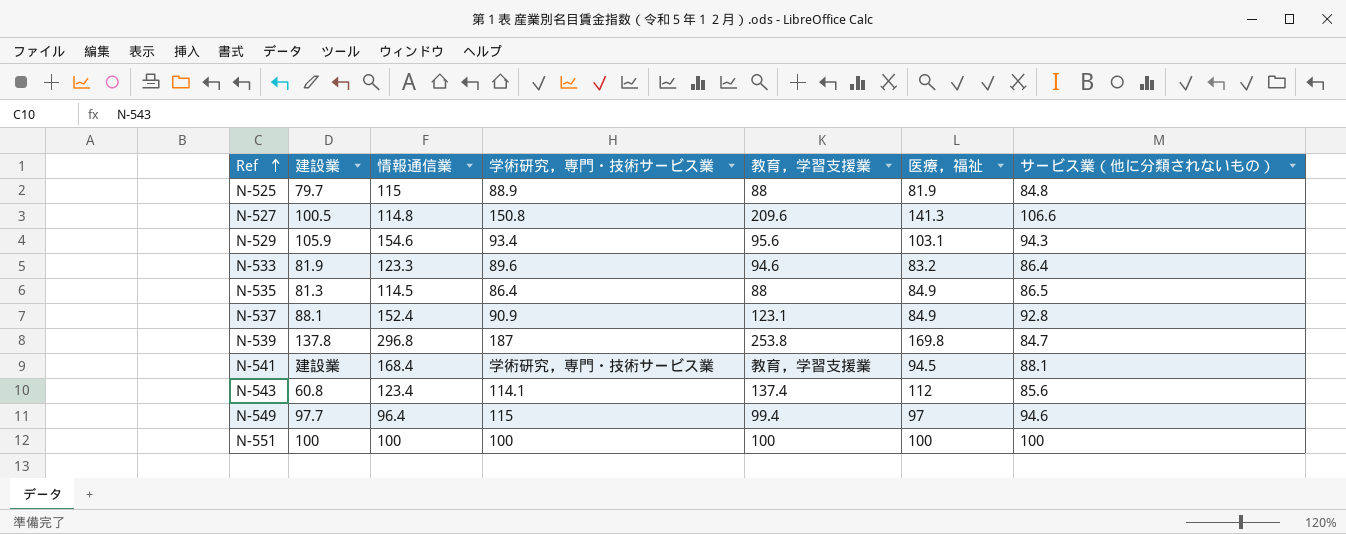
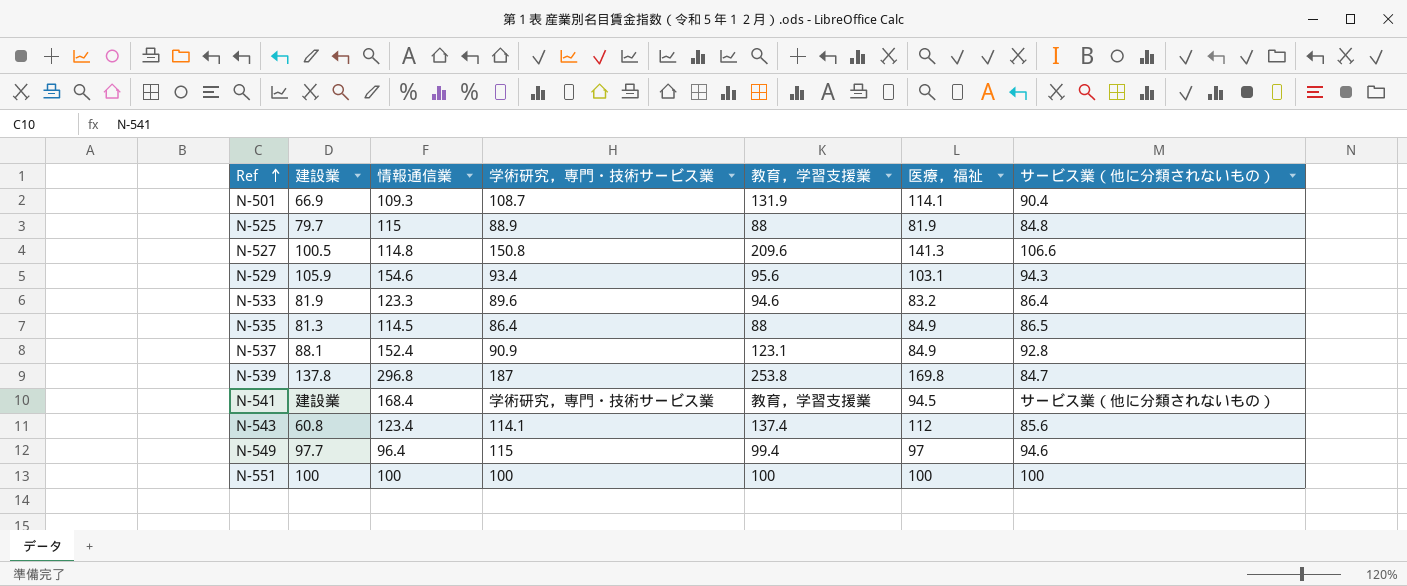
row N-501: none -> 66.9 | 109.3 | 108.7 | 131.9 | 114.1 | 90.4
N-541 | サービス業（他に分類されないもの）: 88.1 -> サービス業（他に分類されないもの）

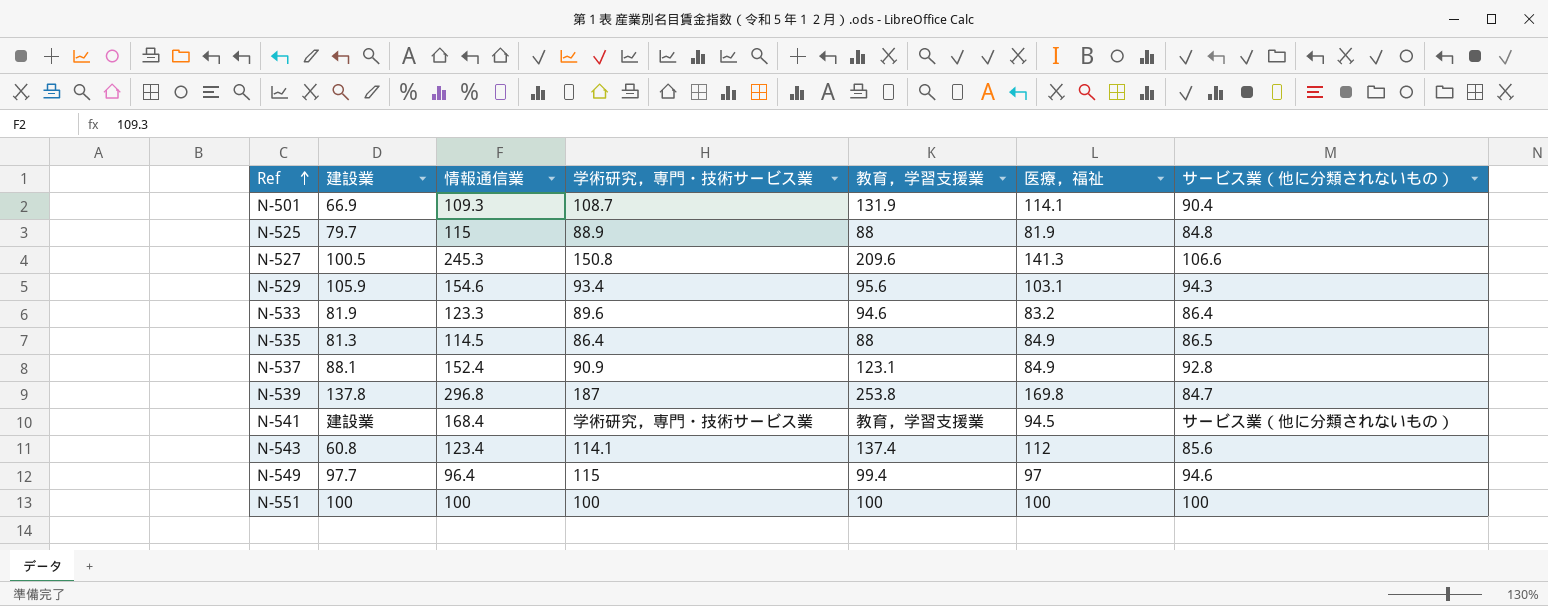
N-527 | 情報通信業: 114.8 -> 245.3

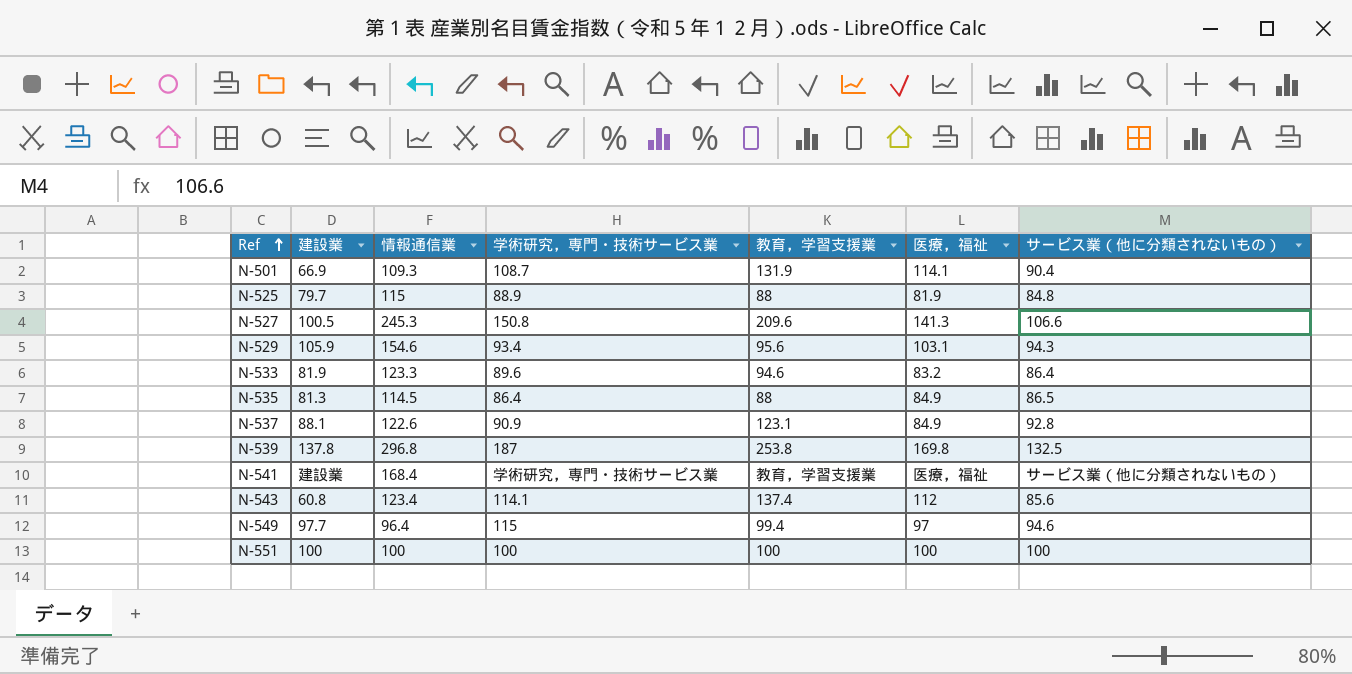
N-537 | 情報通信業: 152.4 -> 122.6
N-539 | サービス業（他に分類されないもの）: 84.7 -> 132.5
N-541 | 医療，福祉: 94.5 -> 医療，福祉

